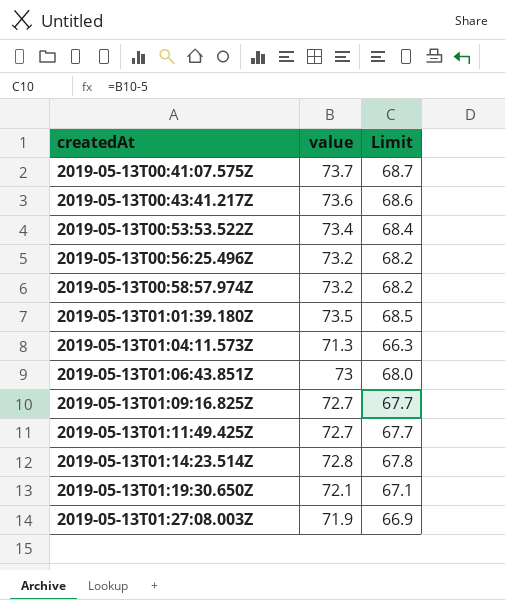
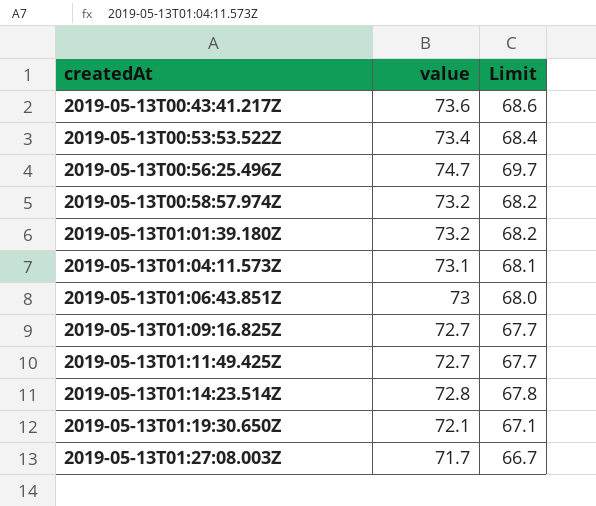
row 2019-05-13T00:41:07.575Z: 73.7 | 68.7 -> none
2019-05-13T00:56:25.496Z | value: 73.2 -> 74.7
2019-05-13T00:56:25.496Z | Limit: 68.2 -> 69.7
2019-05-13T01:01:39.180Z | value: 73.5 -> 73.2
2019-05-13T01:01:39.180Z | Limit: 68.5 -> 68.2
2019-05-13T01:04:11.573Z | value: 71.3 -> 73.1
2019-05-13T01:04:11.573Z | Limit: 66.3 -> 68.1
2019-05-13T01:27:08.003Z | value: 71.9 -> 71.7
2019-05-13T01:27:08.003Z | Limit: 66.9 -> 66.7

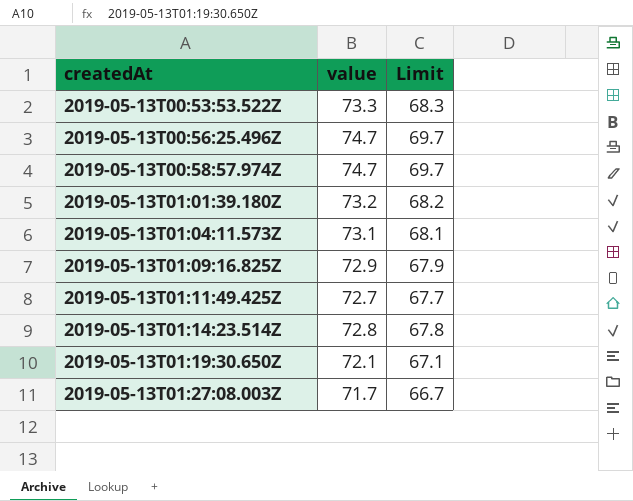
row 2019-05-13T00:43:41.217Z: 73.6 | 68.6 -> none
row 2019-05-13T01:06:43.851Z: 73 | 68.0 -> none
2019-05-13T00:53:53.522Z | value: 73.4 -> 73.3
2019-05-13T00:53:53.522Z | Limit: 68.4 -> 68.3
2019-05-13T00:58:57.974Z | value: 73.2 -> 74.7
2019-05-13T00:58:57.974Z | Limit: 68.2 -> 69.7
2019-05-13T01:09:16.825Z | value: 72.7 -> 72.9
2019-05-13T01:09:16.825Z | Limit: 67.7 -> 67.9

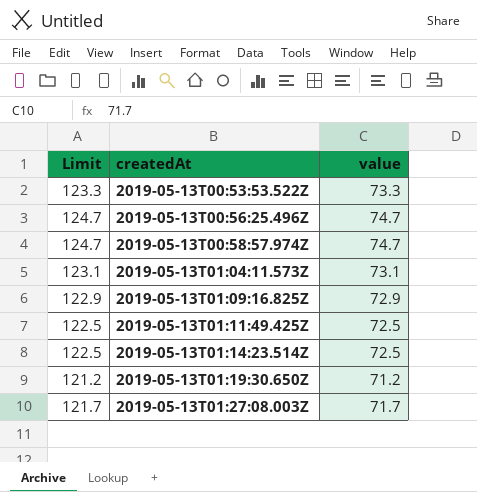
column Limit | formula: [value] - 5 -> [value] + 50
column Limit | position: 3 -> 1
row 2019-05-13T01:01:39.180Z: 73.2 | 68.2 -> none
2019-05-13T01:11:49.425Z | value: 72.7 -> 72.5
2019-05-13T01:14:23.514Z | value: 72.8 -> 72.5
2019-05-13T01:19:30.650Z | value: 72.1 -> 71.2

